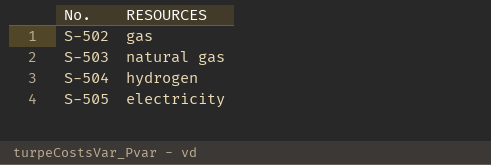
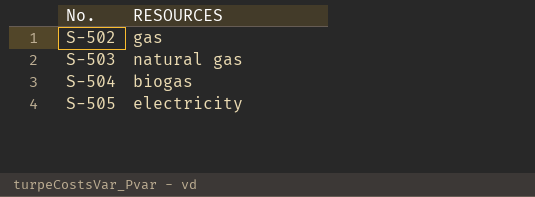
S-504 | RESOURCES: hydrogen -> biogas

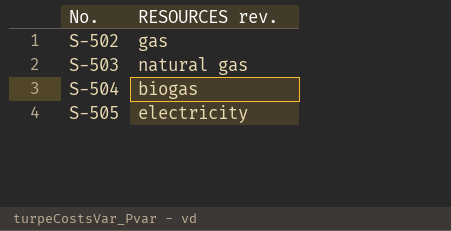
column name: RESOURCES -> RESOURCES rev.

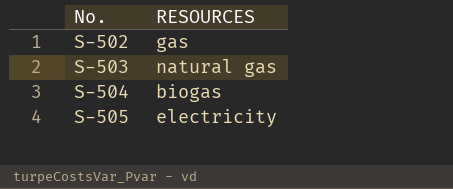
column name: RESOURCES rev. -> RESOURCES

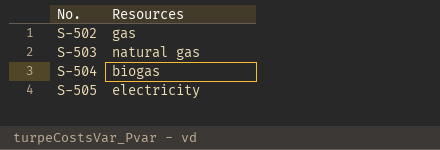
column name: RESOURCES -> Resources

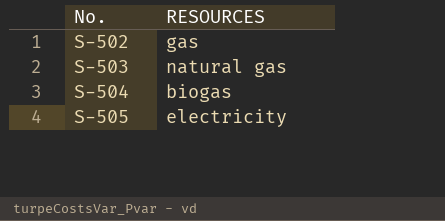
column name: Resources -> RESOURCES

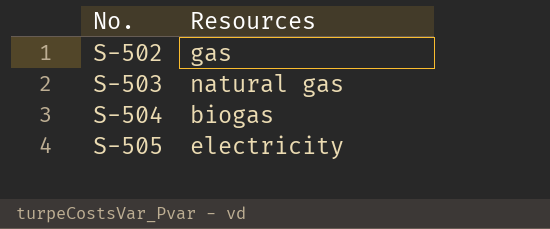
column name: RESOURCES -> Resources

